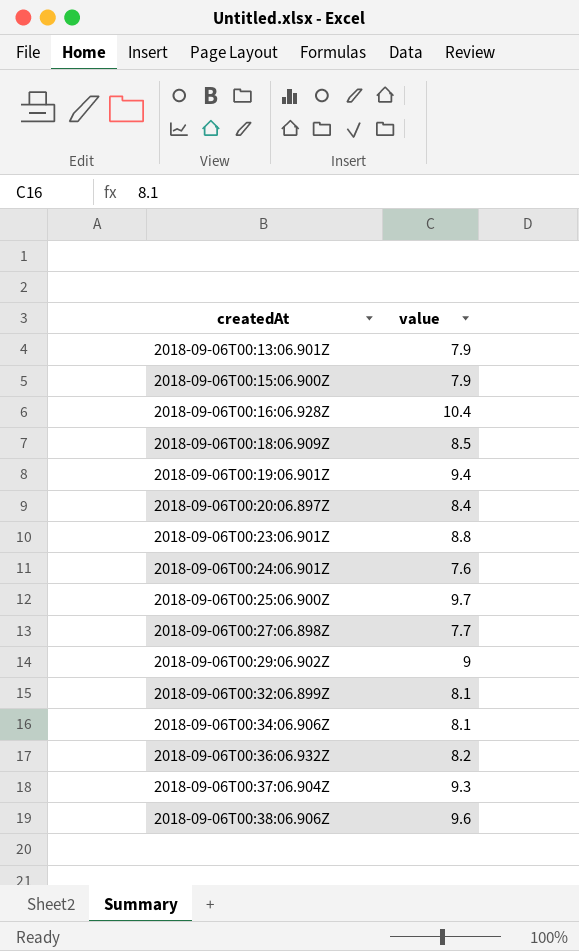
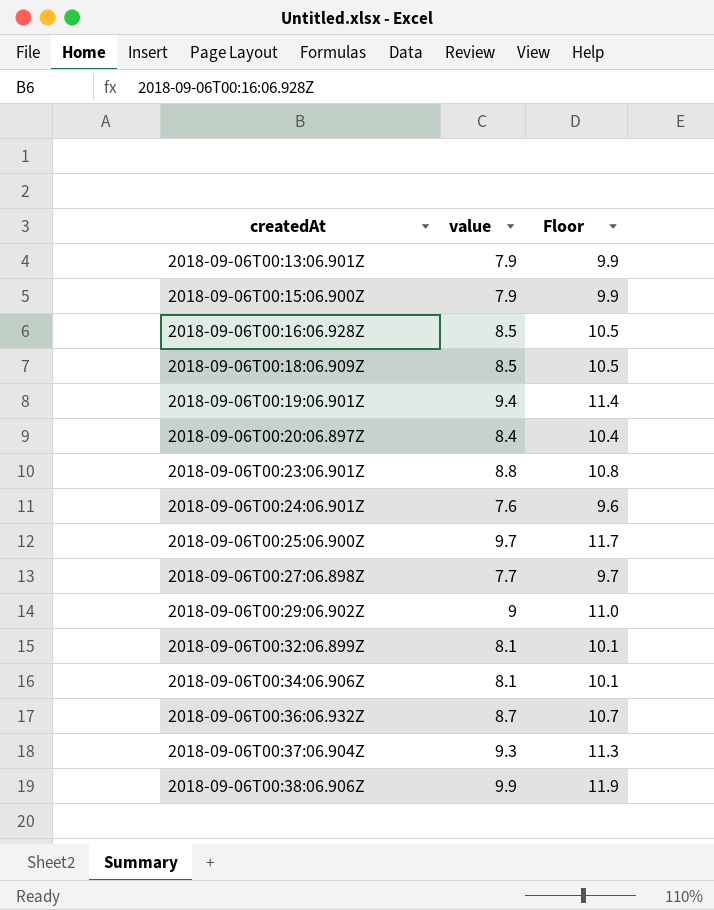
column Floor | formula: none -> [value] + 2
2018-09-06T00:16:06.928Z | value: 10.4 -> 8.5
2018-09-06T00:36:06.932Z | value: 8.2 -> 8.7
2018-09-06T00:38:06.906Z | value: 9.6 -> 9.9

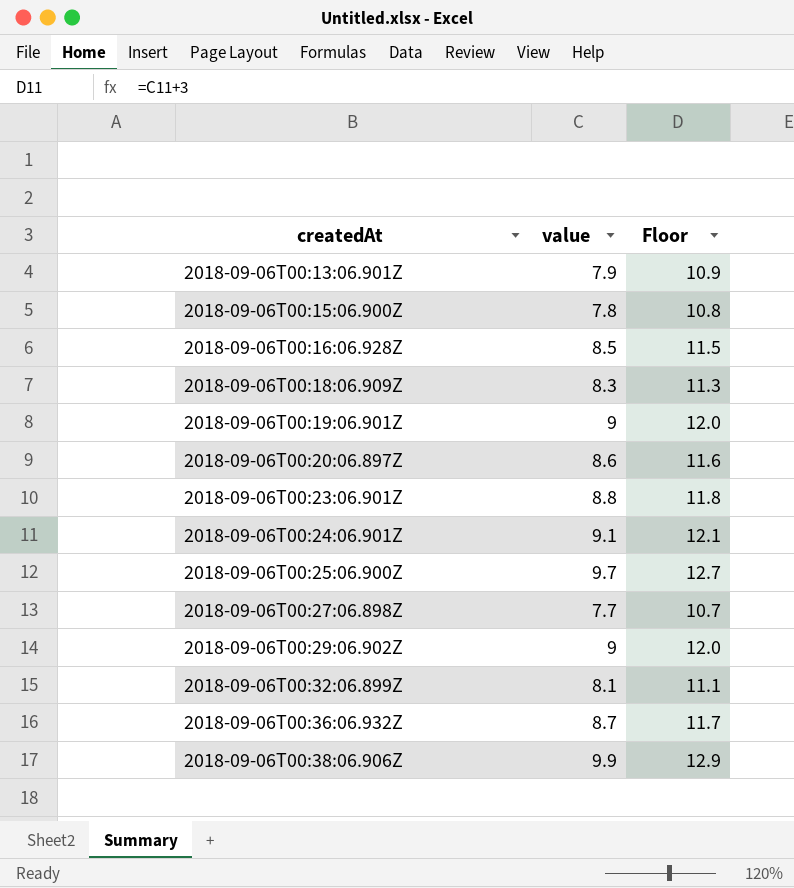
column Floor | formula: [value] + 2 -> [value] + 3
row 2018-09-06T00:34:06.906Z: 8.1 | 10.1 -> none
row 2018-09-06T00:37:06.904Z: 9.3 | 11.3 -> none
2018-09-06T00:15:06.900Z | value: 7.9 -> 7.8
2018-09-06T00:18:06.909Z | value: 8.5 -> 8.3
2018-09-06T00:19:06.901Z | value: 9.4 -> 9
2018-09-06T00:20:06.897Z | value: 8.4 -> 8.6
2018-09-06T00:24:06.901Z | value: 7.6 -> 9.1

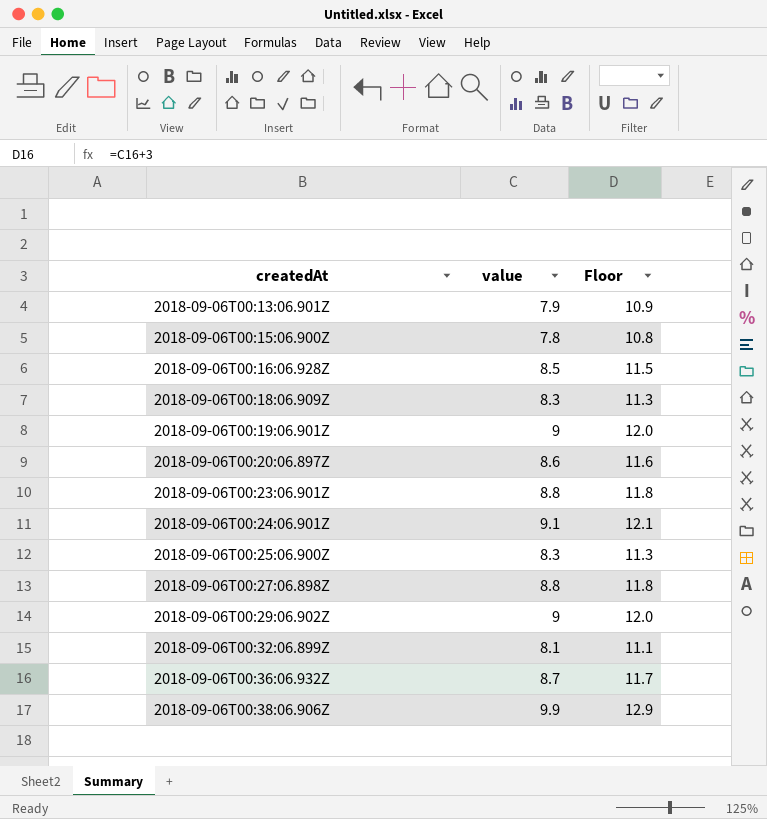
2018-09-06T00:25:06.900Z | value: 9.7 -> 8.3
2018-09-06T00:25:06.900Z | Floor: 12.7 -> 11.3
2018-09-06T00:27:06.898Z | value: 7.7 -> 8.8
2018-09-06T00:27:06.898Z | Floor: 10.7 -> 11.8

